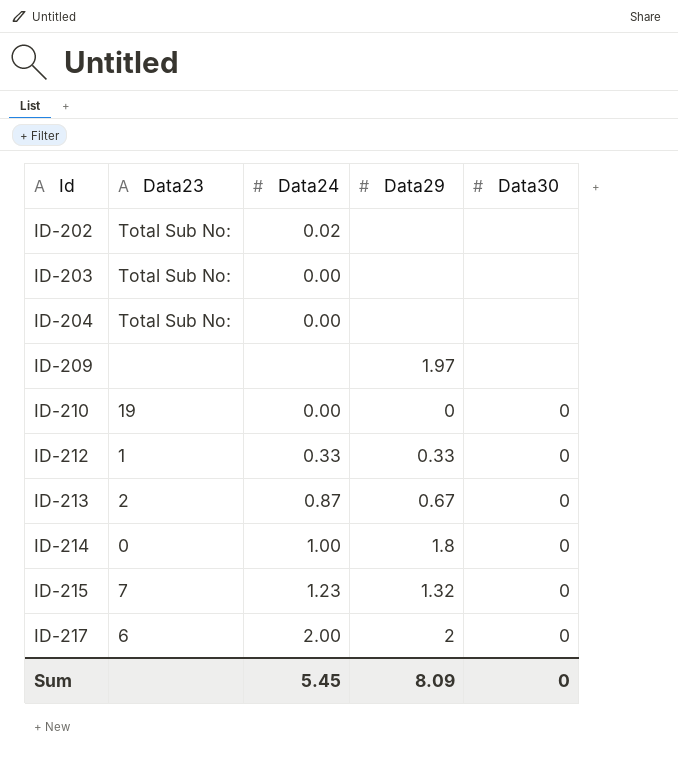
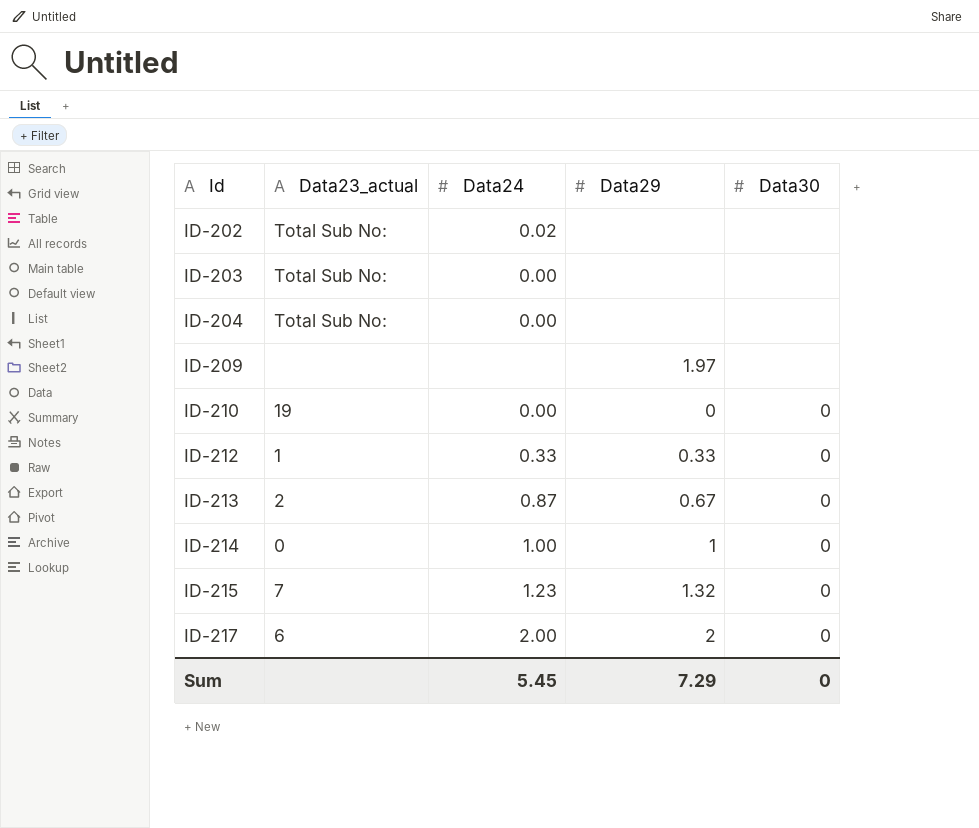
column name: Data23 -> Data23_actual
ID-214 | Data29: 1.8 -> 1
Sum | Data29: 8.09 -> 7.29

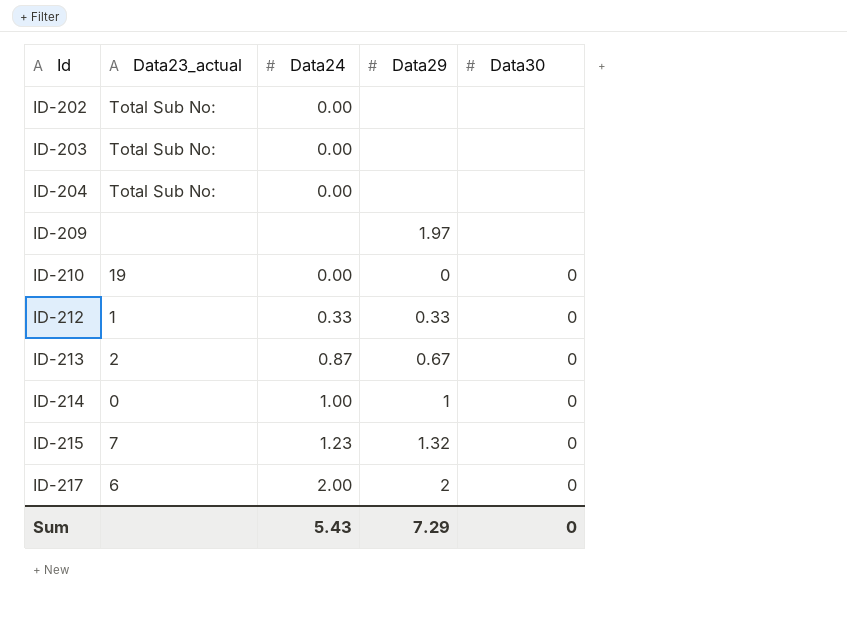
ID-202 | Data24: 0.02 -> 0.00
Sum | Data24: 5.45 -> 5.43

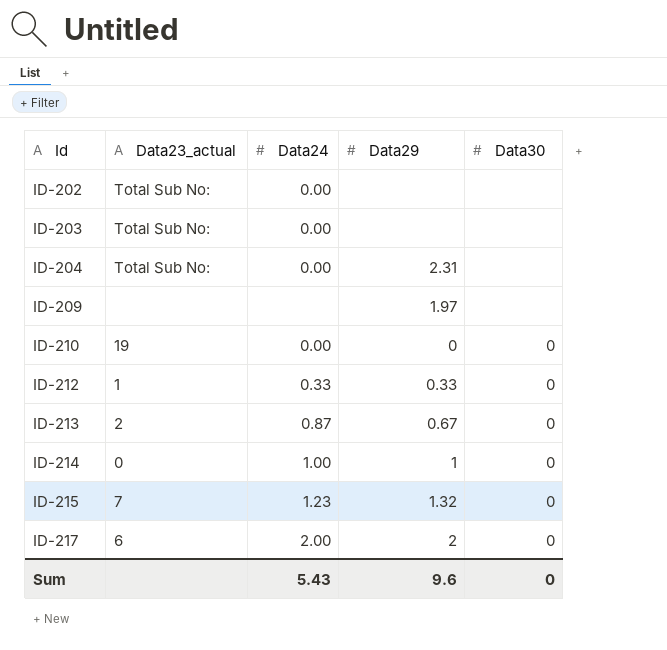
ID-204 | Data29: none -> 2.31
Sum | Data29: 7.29 -> 9.6

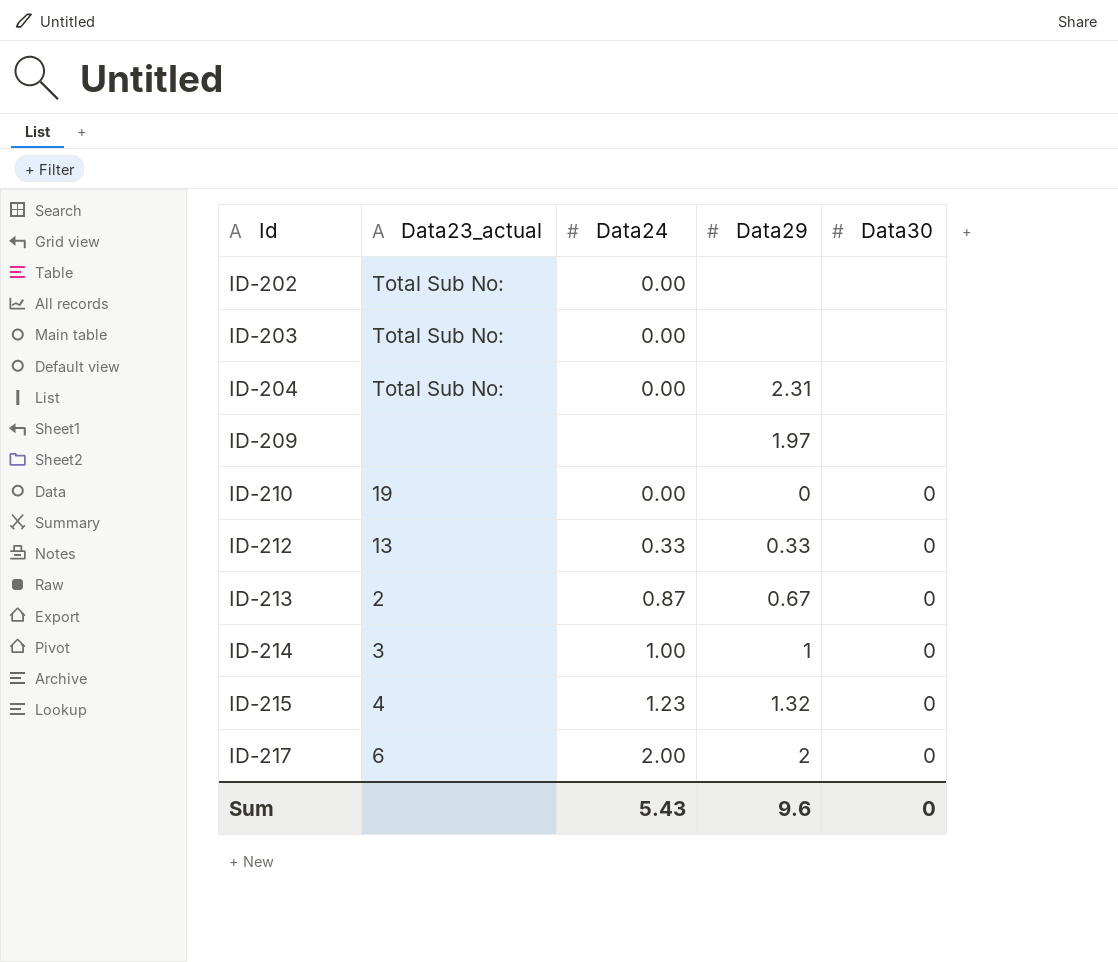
ID-212 | Data23_actual: 1 -> 13
ID-214 | Data23_actual: 0 -> 3
ID-215 | Data23_actual: 7 -> 4

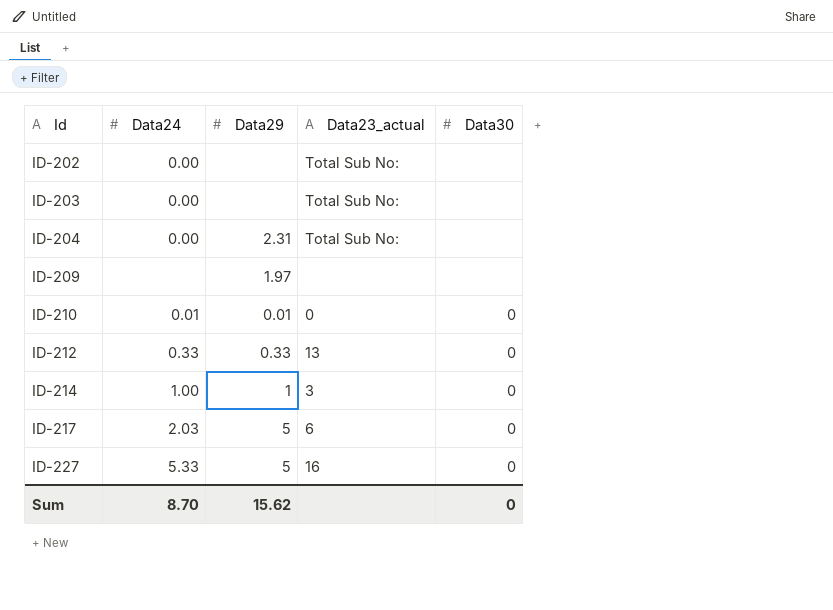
column Data23_actual | position: 2 -> 4
row ID-213: 2 | 0.87 | 0.67 | 0 -> none
row ID-215: 4 | 1.23 | 1.32 | 0 -> none
ID-210 | Data24: 0.00 -> 0.01
ID-210 | Data29: 0 -> 0.01
ID-210 | Data23_actual: 19 -> 0
ID-217 | Data24: 2.00 -> 2.03
ID-217 | Data29: 2 -> 5
row ID-227: none -> 5.33 | 5 | 16 | 0
Sum | Data24: 5.43 -> 8.70
Sum | Data29: 9.6 -> 15.62

